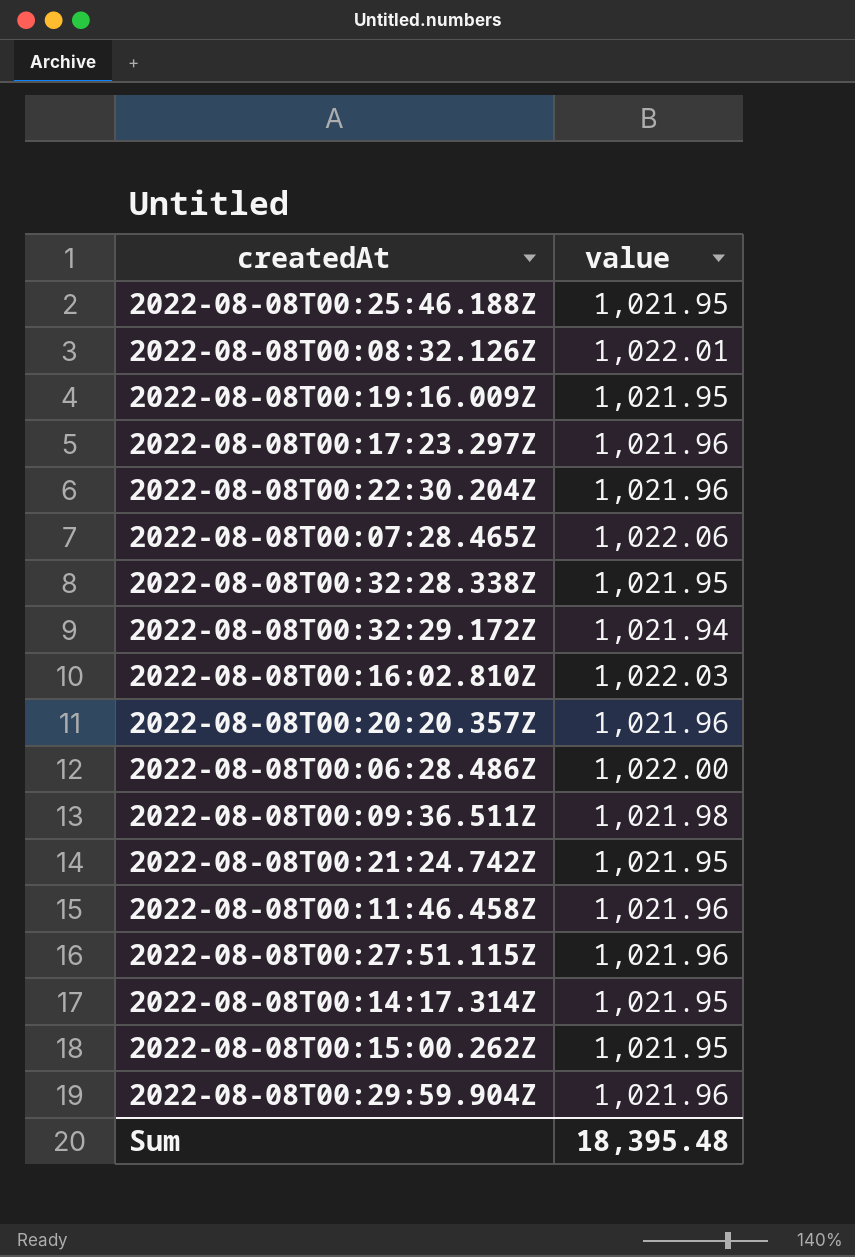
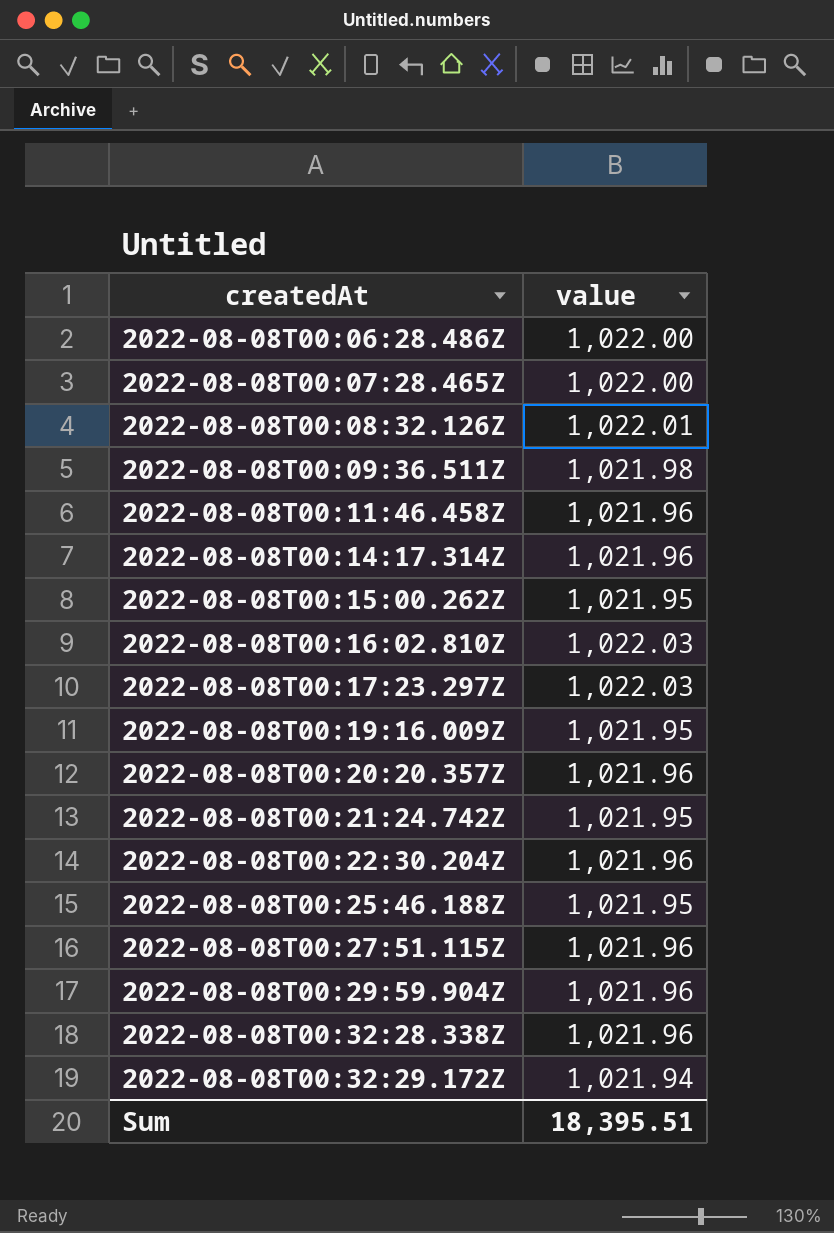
row order: none -> createdAt ascending
2022-08-08T00:07:28.465Z | value: 1,022.06 -> 1,022.00
2022-08-08T00:14:17.314Z | value: 1,021.95 -> 1,021.96
2022-08-08T00:17:23.297Z | value: 1,021.96 -> 1,022.03
2022-08-08T00:32:28.338Z | value: 1,021.95 -> 1,021.96
Sum | value: 18,395.48 -> 18,395.51

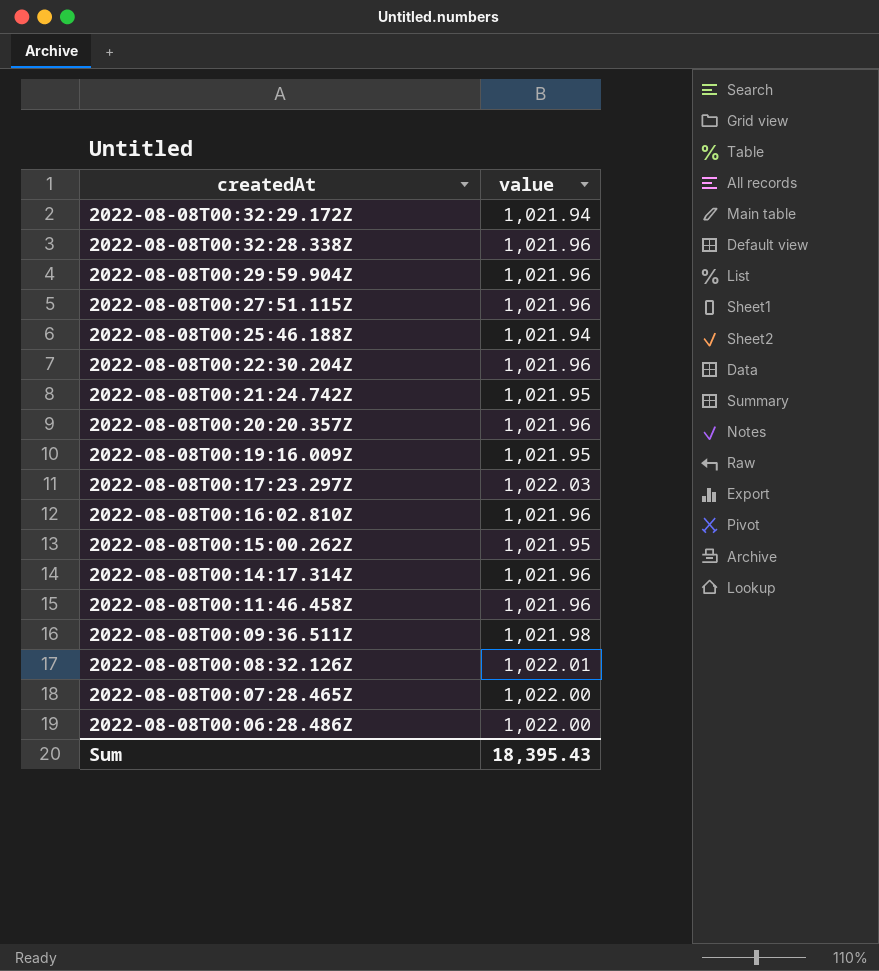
row order: createdAt ascending -> createdAt descending
2022-08-08T00:25:46.188Z | value: 1,021.95 -> 1,021.94
2022-08-08T00:16:02.810Z | value: 1,022.03 -> 1,021.96
Sum | value: 18,395.51 -> 18,395.43

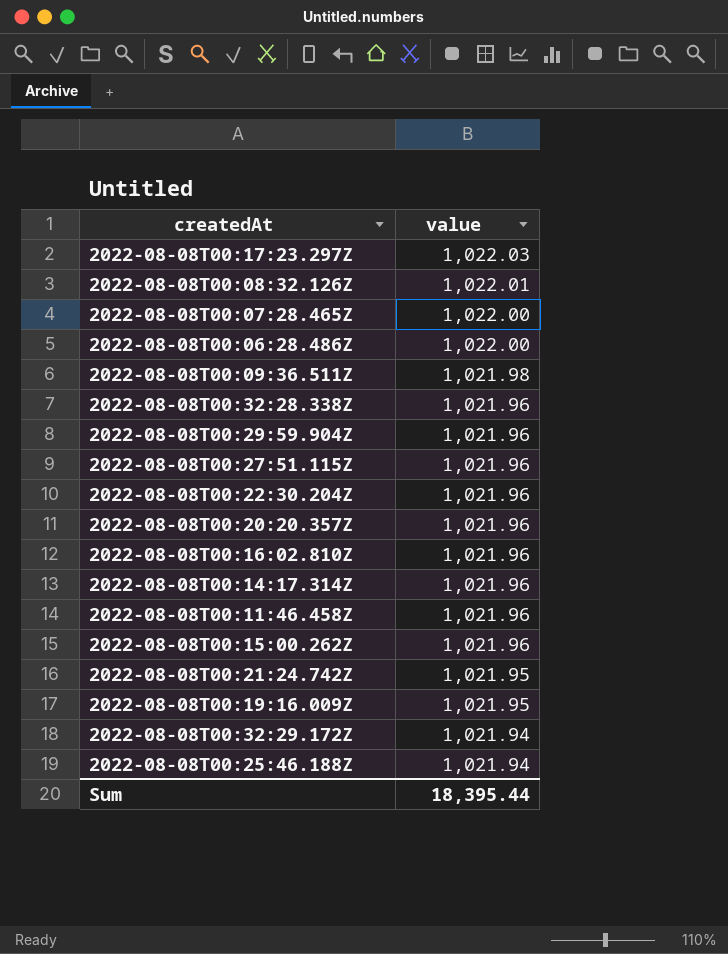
row order: createdAt descending -> value descending
2022-08-08T00:15:00.262Z | value: 1,021.95 -> 1,021.96
Sum | value: 18,395.43 -> 18,395.44

